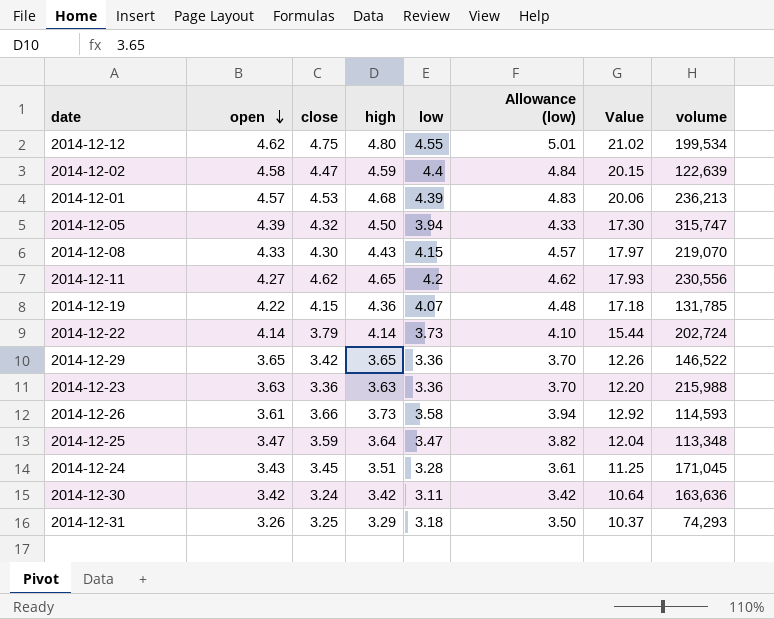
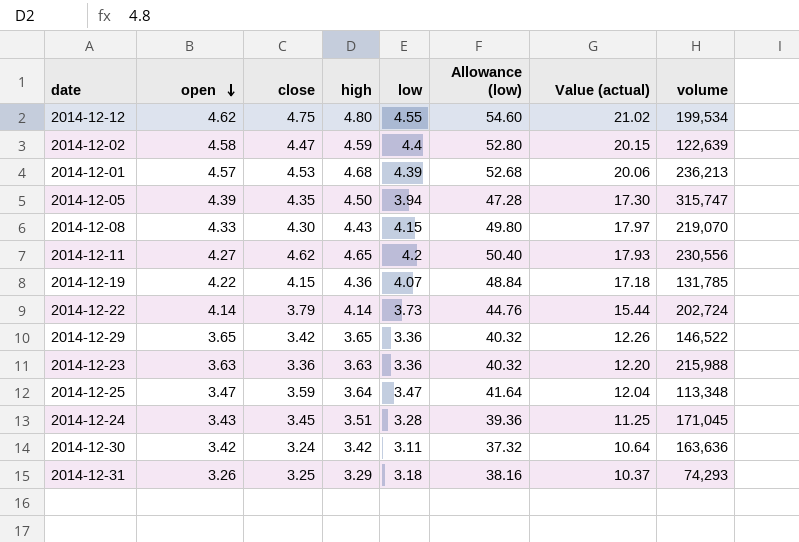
column Allowance (low) | formula: [low] * 1.1 -> [low] * 12
column name: Value -> Value (actual)
row 2014-12-26: 3.61 | 3.66 | 3.73 | 3.58 | 3.94 | 12.92 | 114,593 -> none
2014-12-05 | close: 4.32 -> 4.35

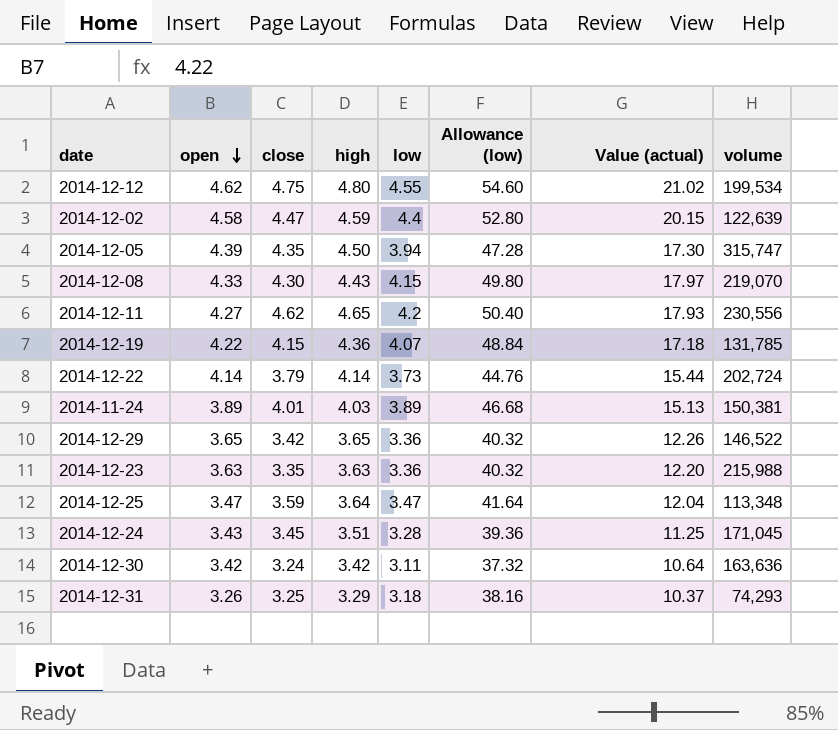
row 2014-12-01: 4.57 | 4.53 | 4.68 | 4.39 | 52.68 | 20.06 | 236,213 -> none
row 2014-11-24: none -> 3.89 | 4.01 | 4.03 | 3.89 | 46.68 | 15.13 | 150,381
2014-12-23 | close: 3.36 -> 3.35

